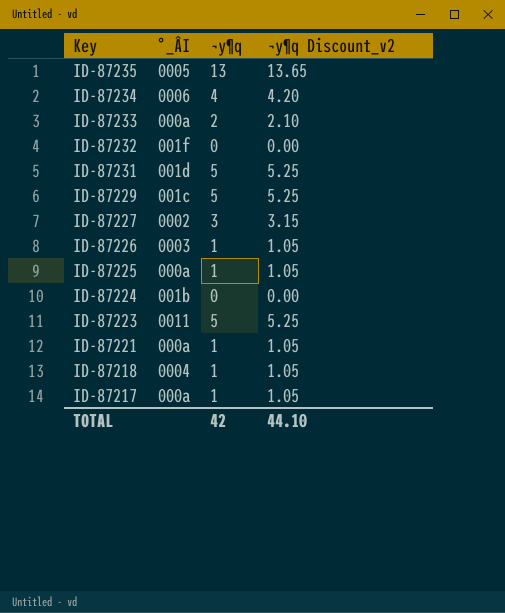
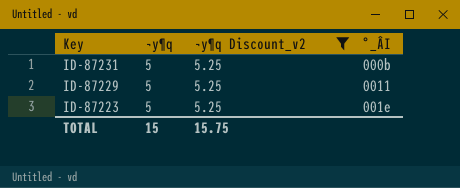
filter: none -> ¬y¶q Discount_v2 = 5.25
column °_ÂI | position: 2 -> 4
ID-87231 | °_ÂI: 001d -> 000b
ID-87229 | °_ÂI: 001c -> 0011
ID-87223 | °_ÂI: 0011 -> 001e
TOTAL | ¬y¶q: 42 -> 15
TOTAL | ¬y¶q Discount_v2: 44.10 -> 15.75

